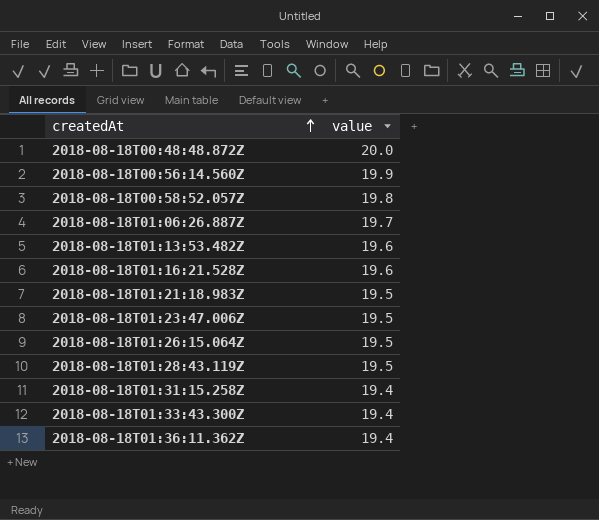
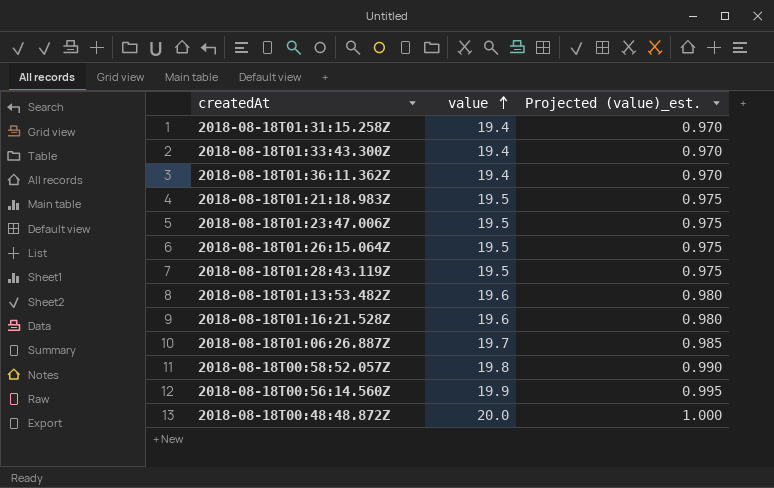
row order: createdAt ascending -> value ascending
column Projected (value)_est. | formula: none -> [value] * 0.05

